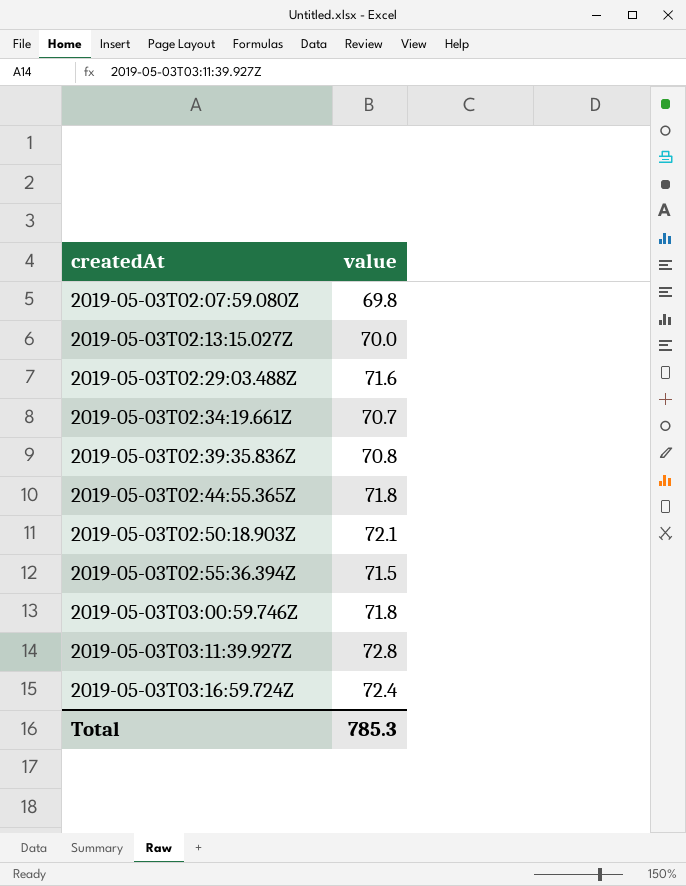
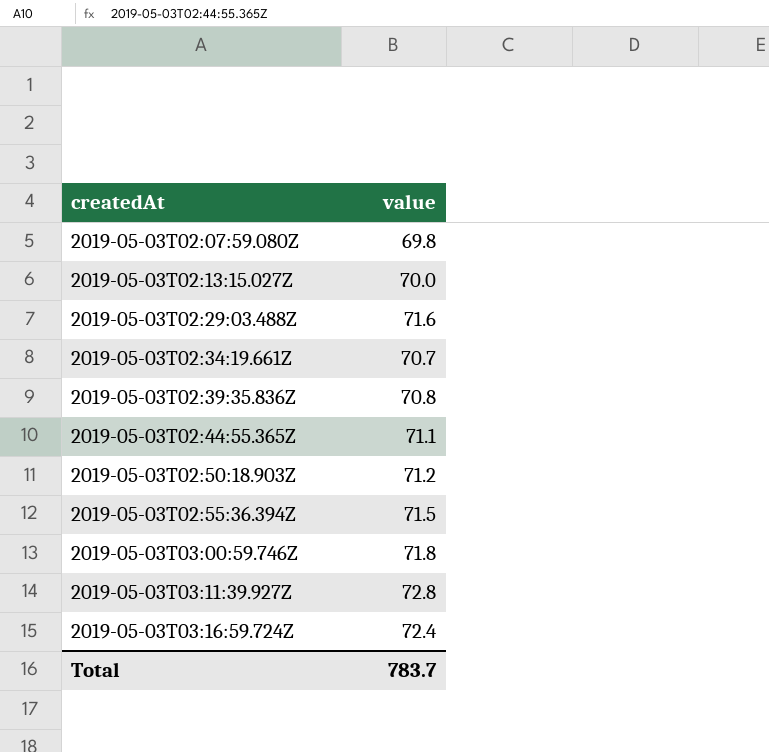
2019-05-03T02:44:55.365Z | value: 71.8 -> 71.1
2019-05-03T02:50:18.903Z | value: 72.1 -> 71.2
Total | value: 785.3 -> 783.7

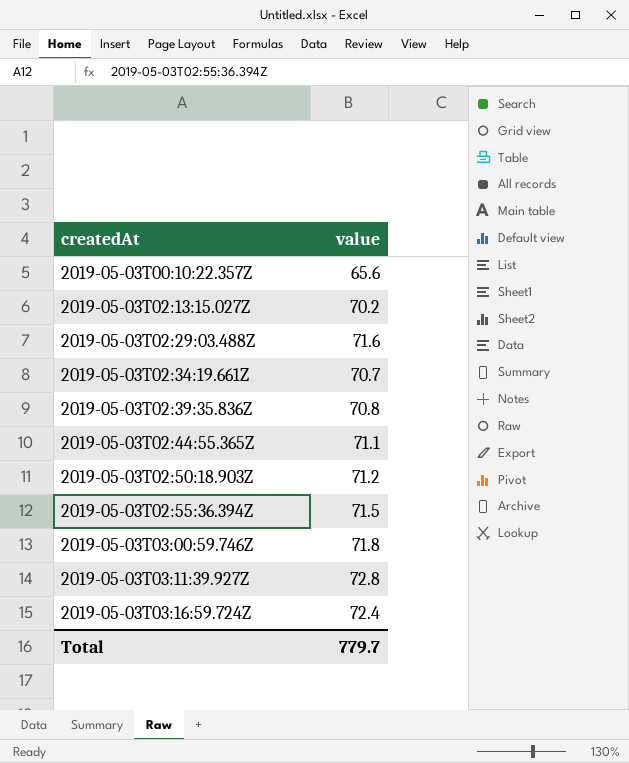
row 2019-05-03T02:07:59.080Z: 69.8 -> none
row 2019-05-03T00:10:22.357Z: none -> 65.6
2019-05-03T02:13:15.027Z | value: 70.0 -> 70.2
Total | value: 783.7 -> 779.7

